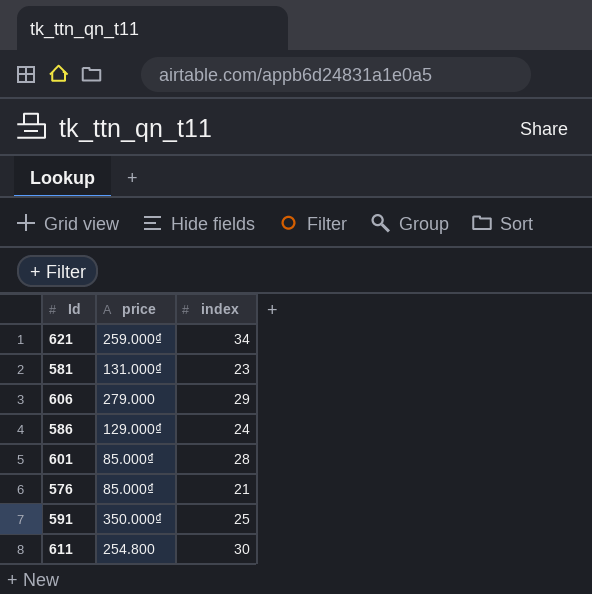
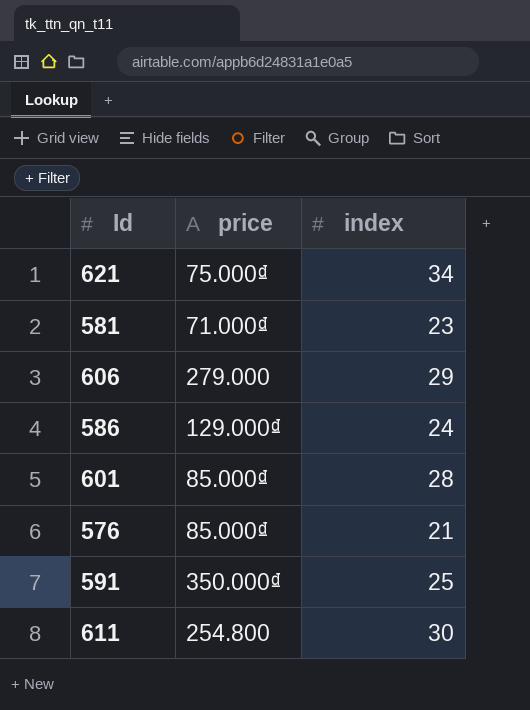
621 | price: 259.000₫ -> 75.000₫
581 | price: 131.000₫ -> 71.000₫

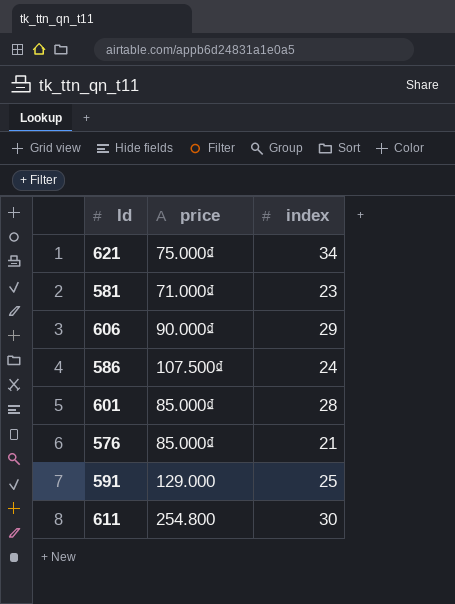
606 | price: 279.000 -> 90.000₫
586 | price: 129.000₫ -> 107.500₫
591 | price: 350.000₫ -> 129.000

